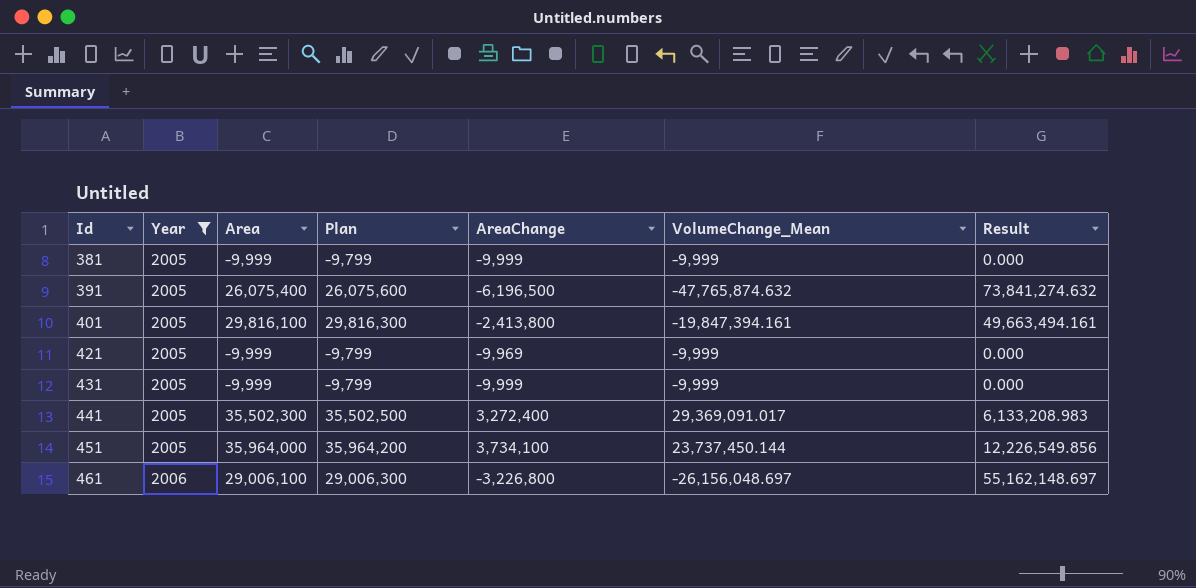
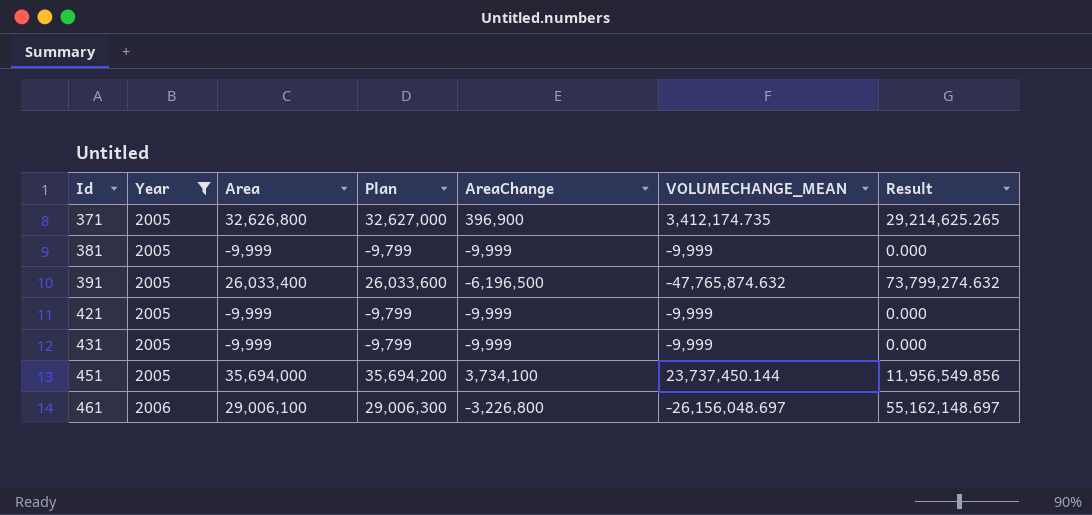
column name: VolumeChange_Mean -> VOLUMECHANGE_MEAN
row 401: 2005 | 29,816,100 | 29,816,300 | -2,413,800 | -19,847,394.161 | 49,663,494.161 -> none
row 441: 2005 | 35,502,300 | 35,502,500 | 3,272,400 | 29,369,091.017 | 6,133,208.983 -> none
row 371: none -> 2005 | 32,626,800 | 32,627,000 | 396,900 | 3,412,174.735 | 29,214,625.265
391 | Area: 26,075,400 -> 26,033,400
391 | Plan: 26,075,600 -> 26,033,600
391 | Result: 73,841,274.632 -> 73,799,274.632
421 | AreaChange: -9,969 -> -9,999
451 | Area: 35,964,000 -> 35,694,000
451 | Plan: 35,964,200 -> 35,694,200
451 | Result: 12,226,549.856 -> 11,956,549.856

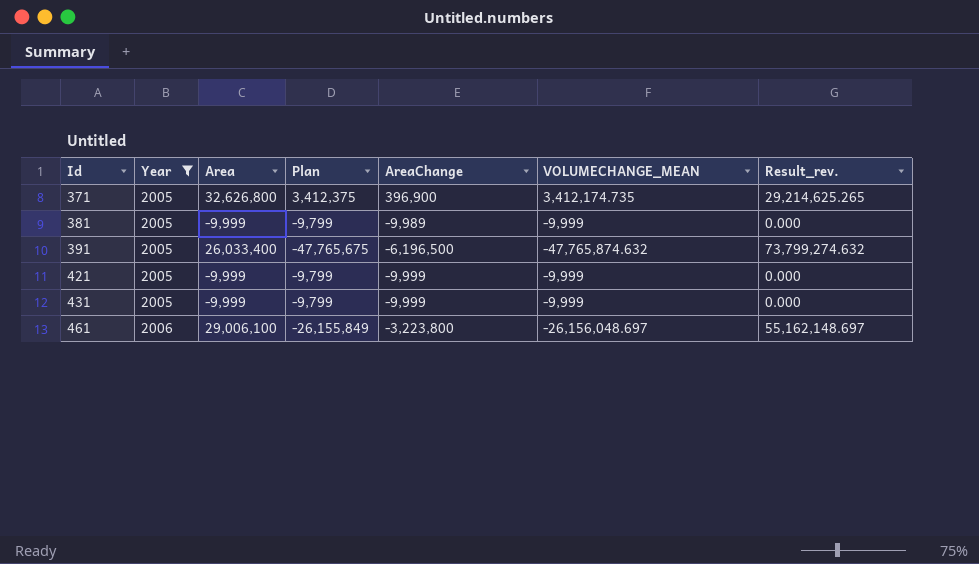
column Plan | formula: [Area] + 200 -> [VOLUMECHANGE_MEAN] + 200
column name: Result -> Result_rev.
row 451: 2005 | 35,694,000 | 35,694,200 | 3,734,100 | 23,737,450.144 | 11,956,549.856 -> none
381 | AreaChange: -9,999 -> -9,989
461 | AreaChange: -3,226,800 -> -3,223,800

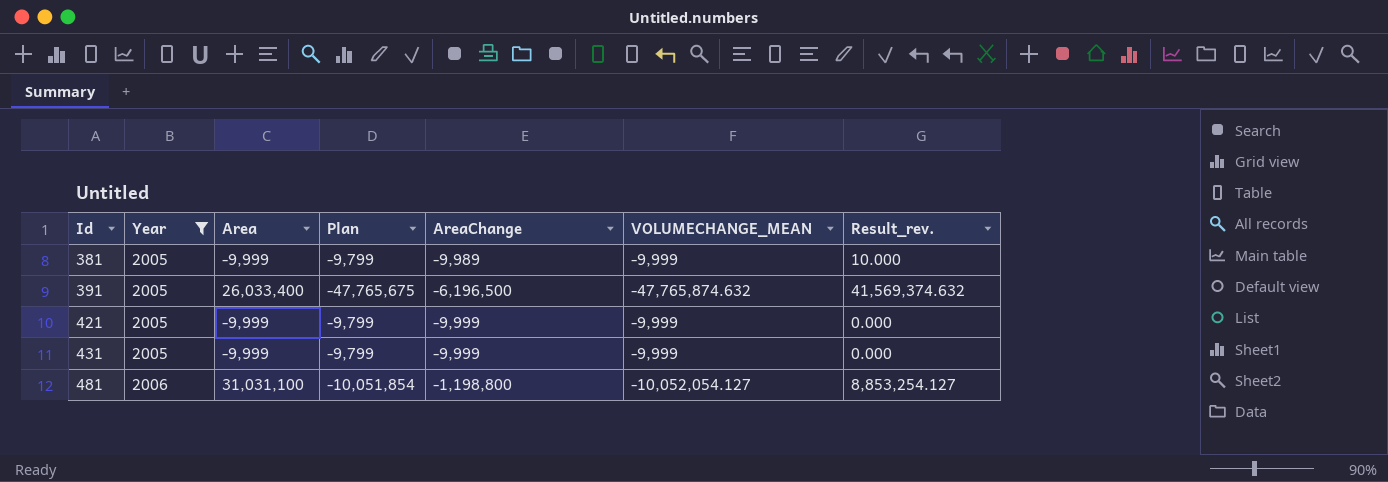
column Result_rev. | formula: [Area] - [VOLUMECHANGE_MEAN] -> [AreaChange] - [VOLUMECHANGE_MEAN]
row 371: 2005 | 32,626,800 | 3,412,375 | 396,900 | 3,412,174.735 | 29,214,625.265 -> none
row 461: 2006 | 29,006,100 | -26,155,849 | -3,223,800 | -26,156,048.697 | 55,162,148.697 -> none
row 481: none -> 2006 | 31,031,100 | -10,051,854 | -1,198,800 | -10,052,054.127 | 8,853,254.127

